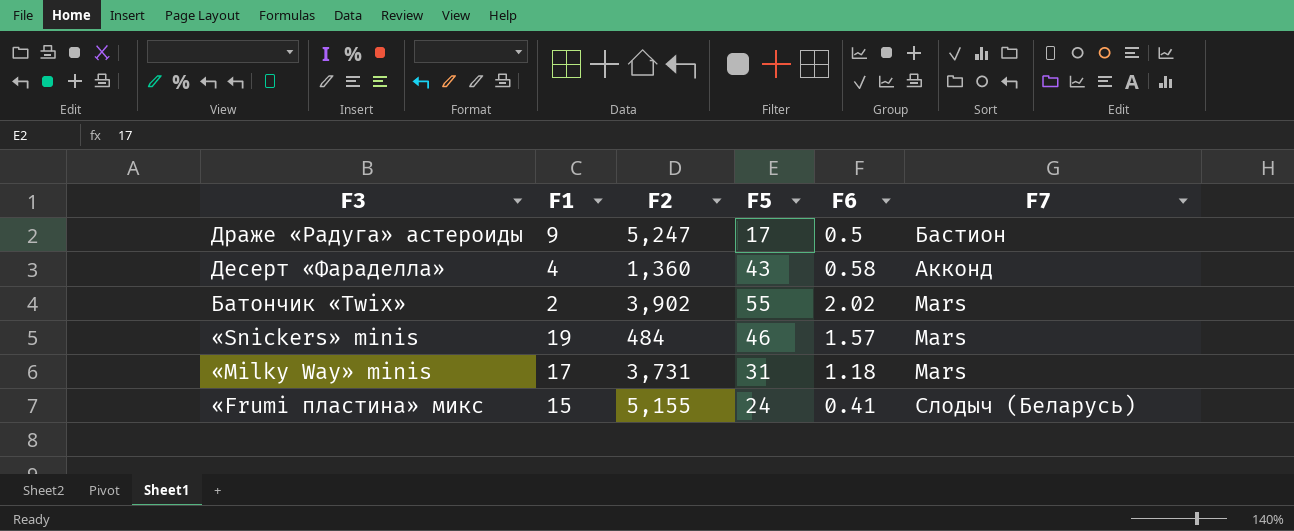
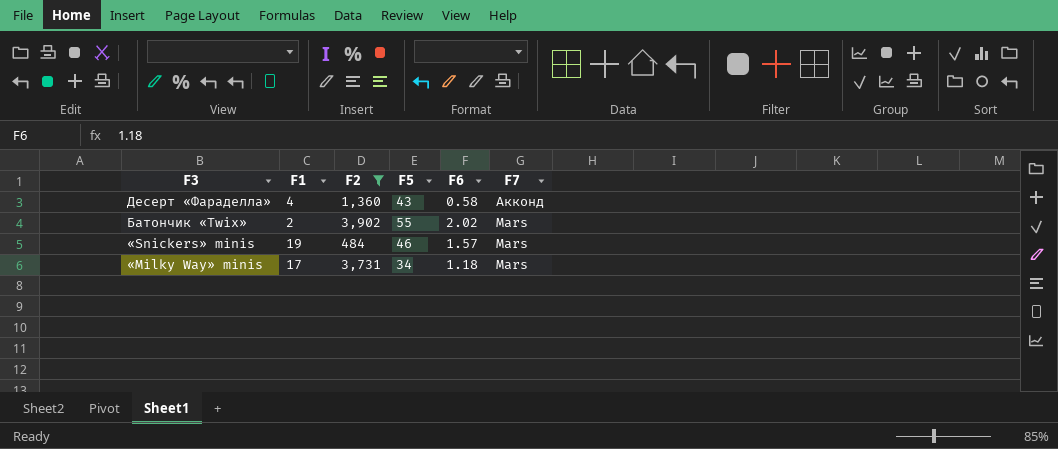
filter: none -> F2 <= 3,902
«Milky Way» minis | F5: 31 -> 34

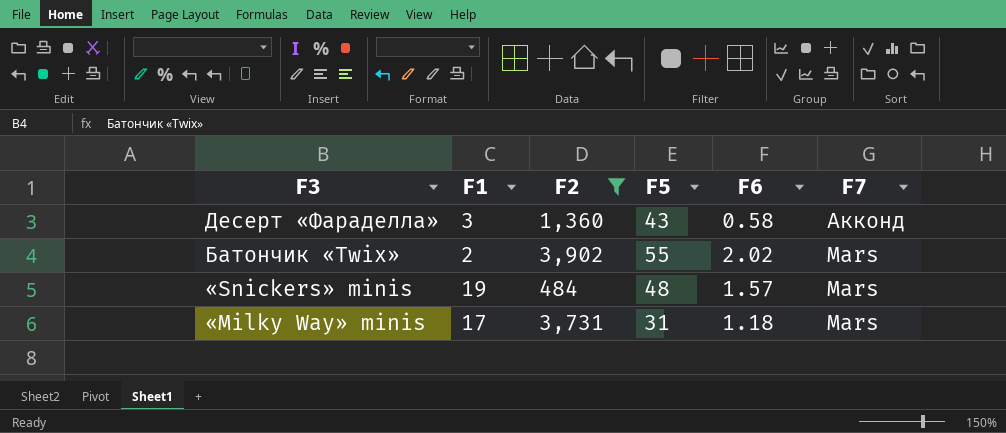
Десерт «Фараделла» | F1: 4 -> 3
«Snickers» minis | F5: 46 -> 48
«Milky Way» minis | F5: 34 -> 31

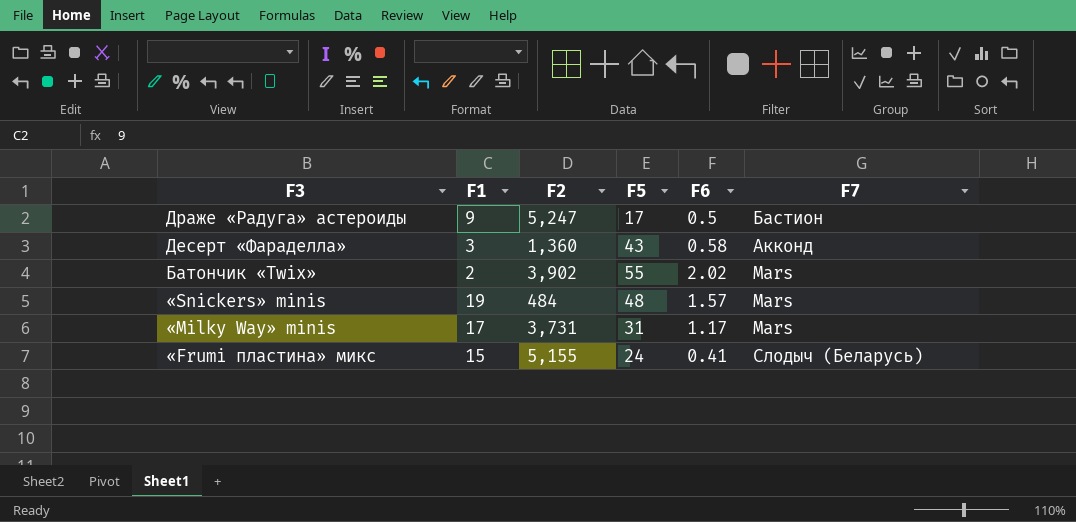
filter: F2 <= 3,902 -> none
«Milky Way» minis | F6: 1.18 -> 1.17

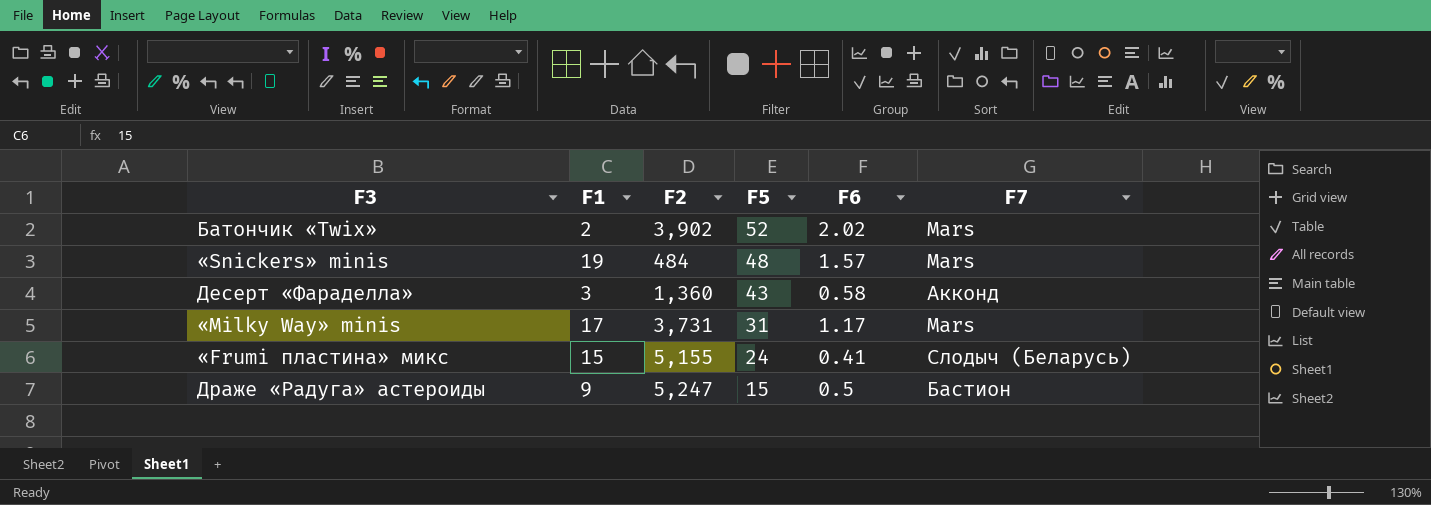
row order: F3 descending -> F5 descending
Батончик «Twix» | F5: 55 -> 52
Драже «Радуга» астероиды | F5: 17 -> 15

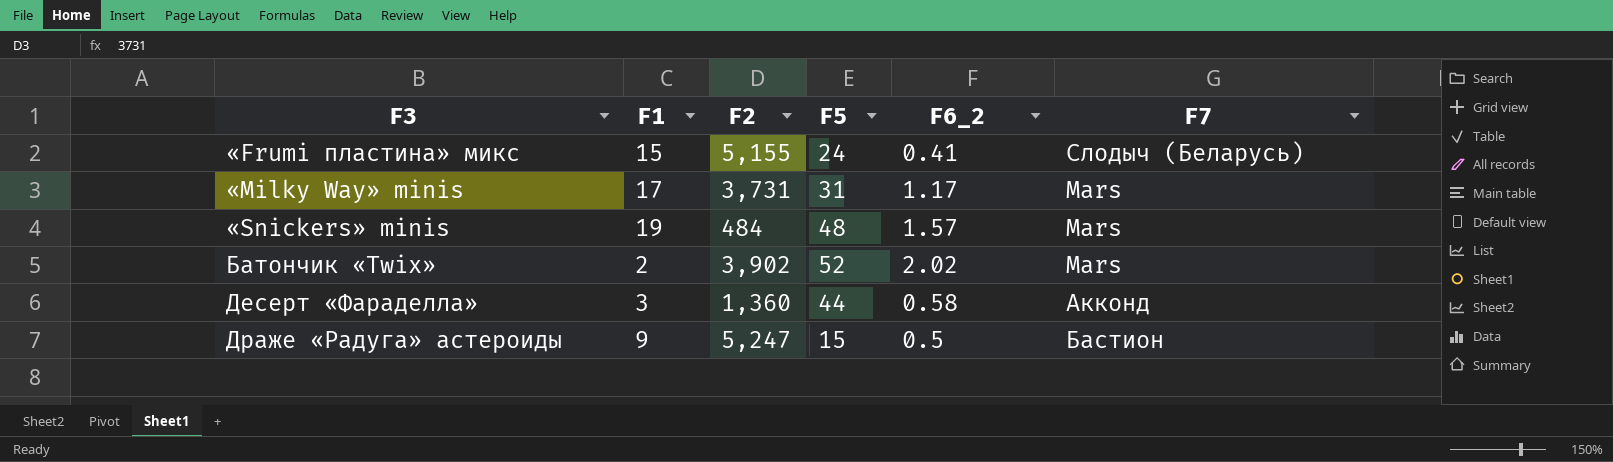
row order: F5 descending -> F3 ascending
column name: F6 -> F6_2
Десерт «Фараделла» | F5: 43 -> 44

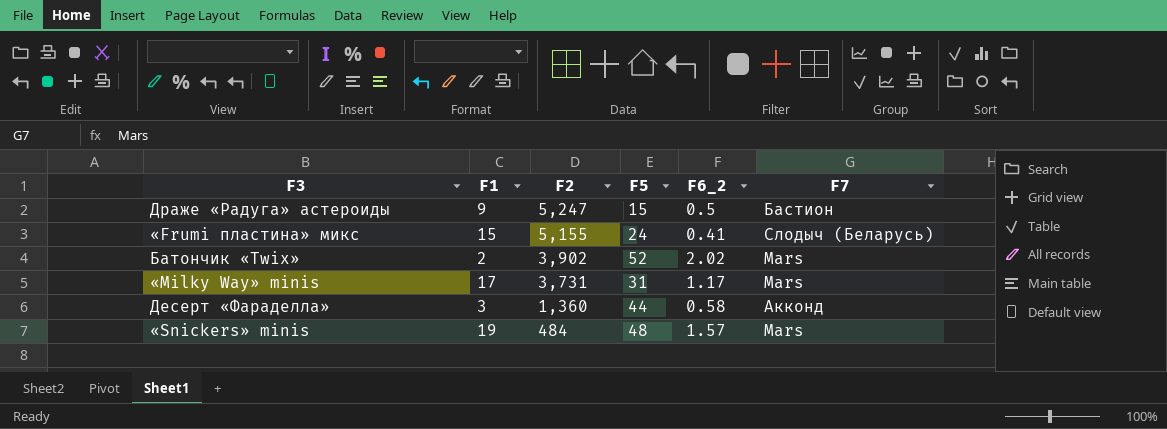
row order: F3 ascending -> F2 descending

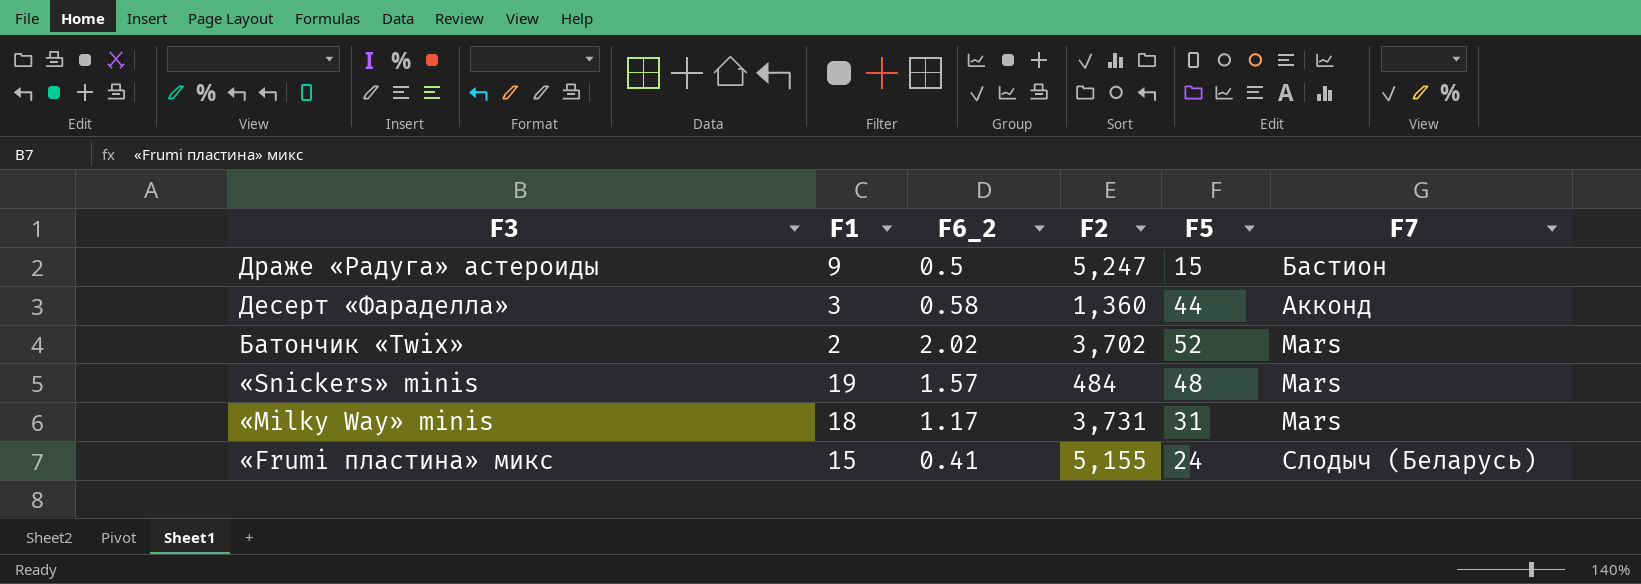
row order: F2 descending -> F3 descending
column F6_2 | position: 5 -> 3
Батончик «Twix» | F2: 3,902 -> 3,702
«Milky Way» minis | F1: 17 -> 18

